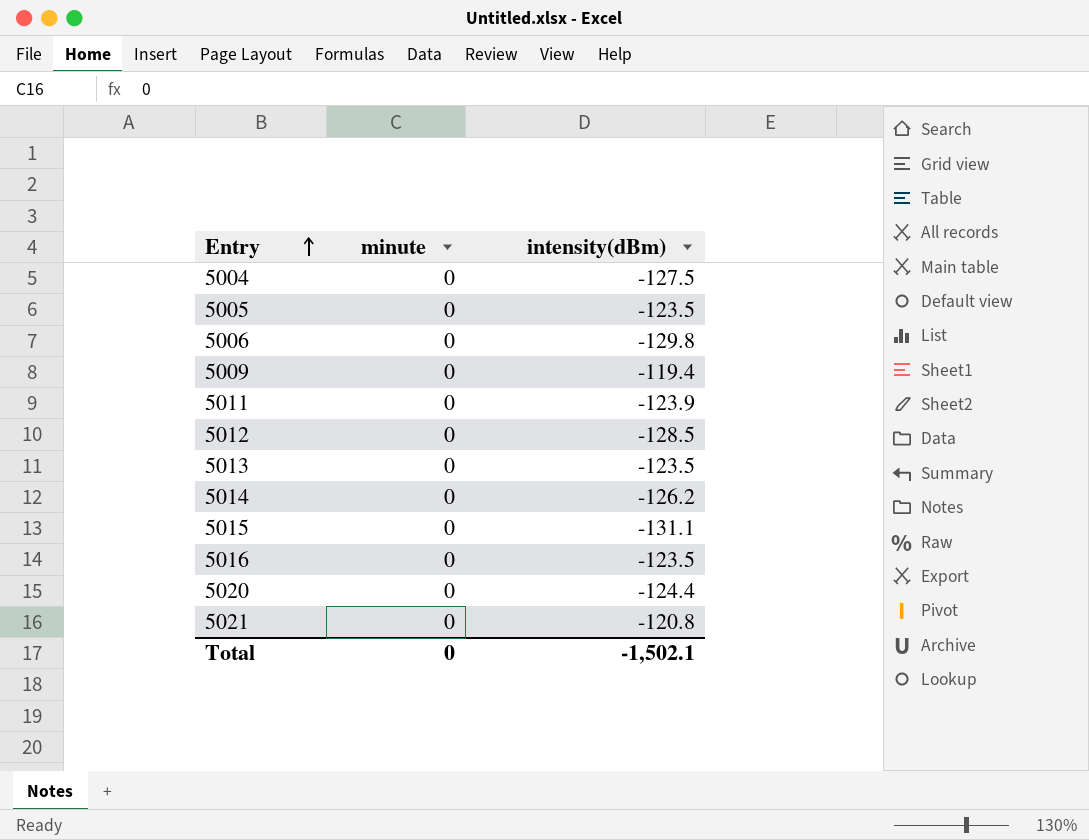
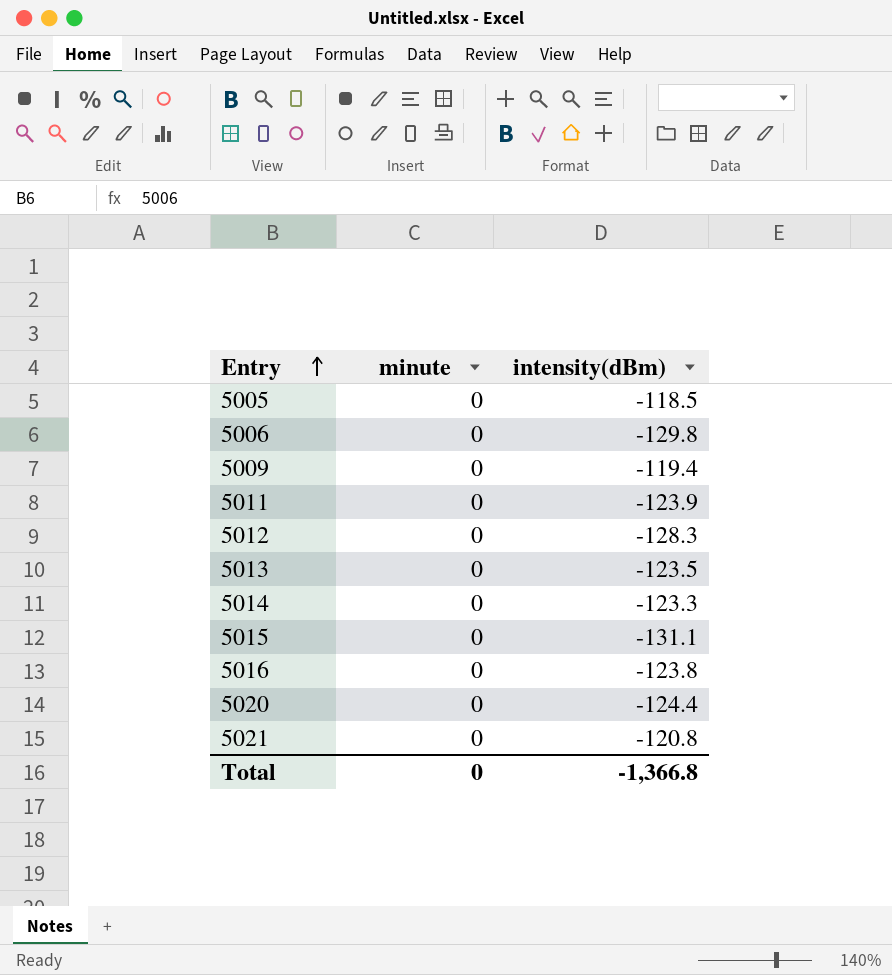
row 5004: 0 | -127.5 -> none
5005 | intensity(dBm): -123.5 -> -118.5
5012 | intensity(dBm): -128.5 -> -128.3
5014 | intensity(dBm): -126.2 -> -123.3
5016 | intensity(dBm): -123.5 -> -123.8
Total | intensity(dBm): -1,502.1 -> -1,366.8

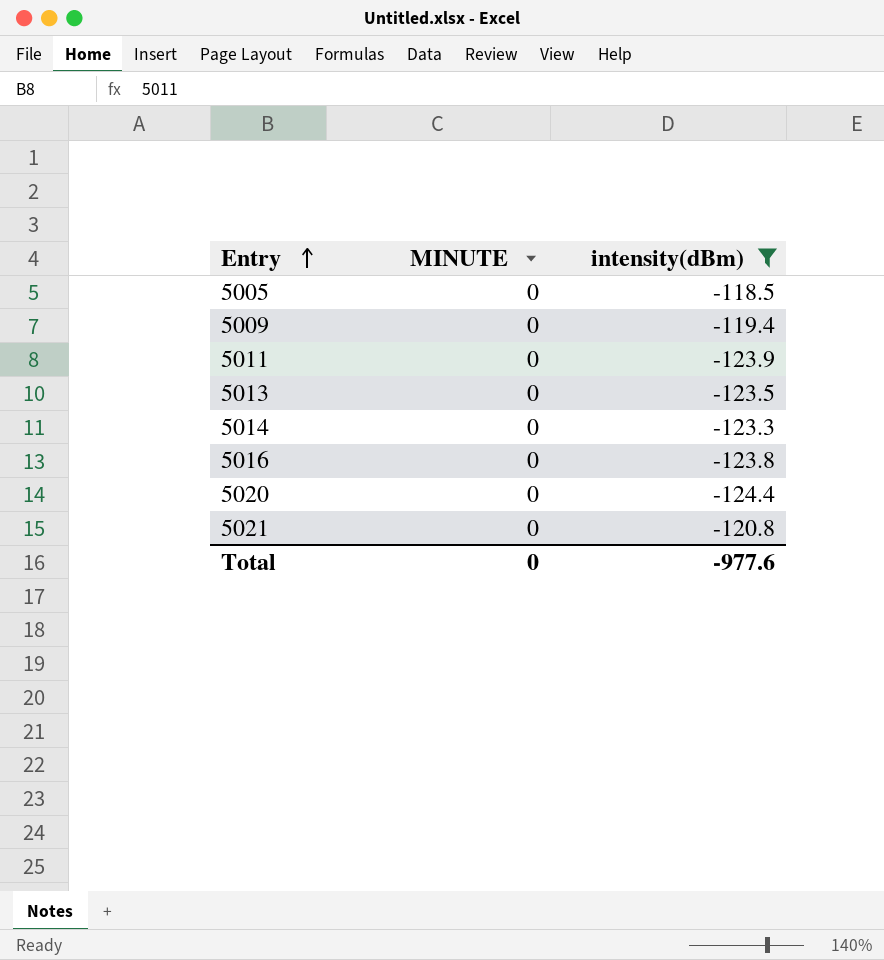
filter: none -> intensity(dBm) >= -124.4
column name: minute -> MINUTE
Total | intensity(dBm): -1,366.8 -> -977.6

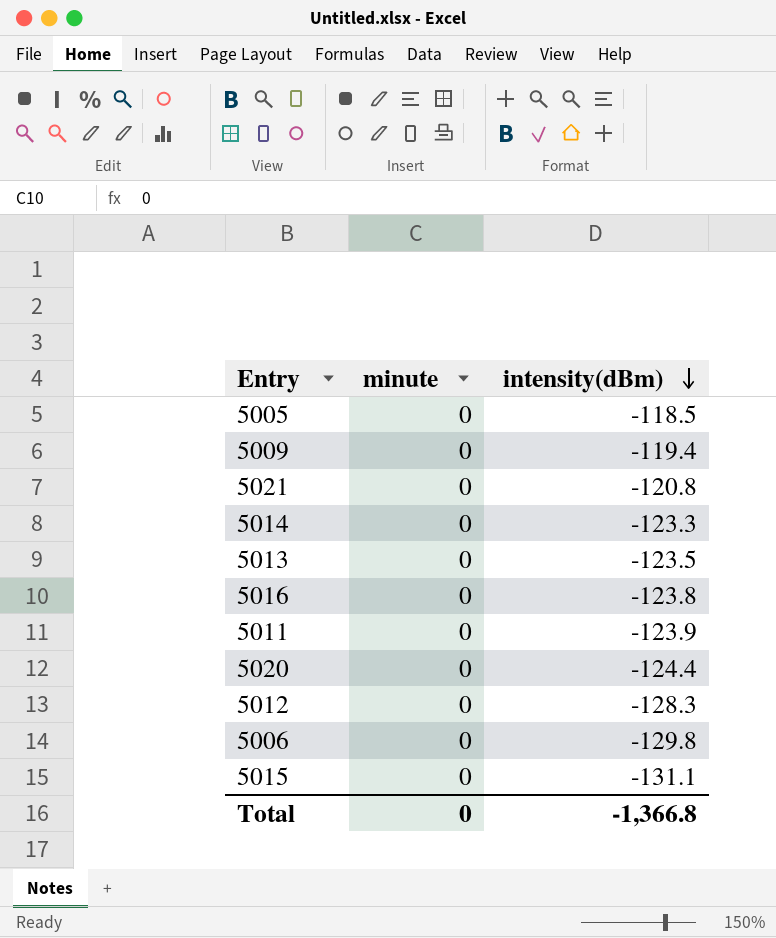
filter: intensity(dBm) >= -124.4 -> none
row order: Entry ascending -> intensity(dBm) descending
column name: MINUTE -> minute
Total | intensity(dBm): -977.6 -> -1,366.8

